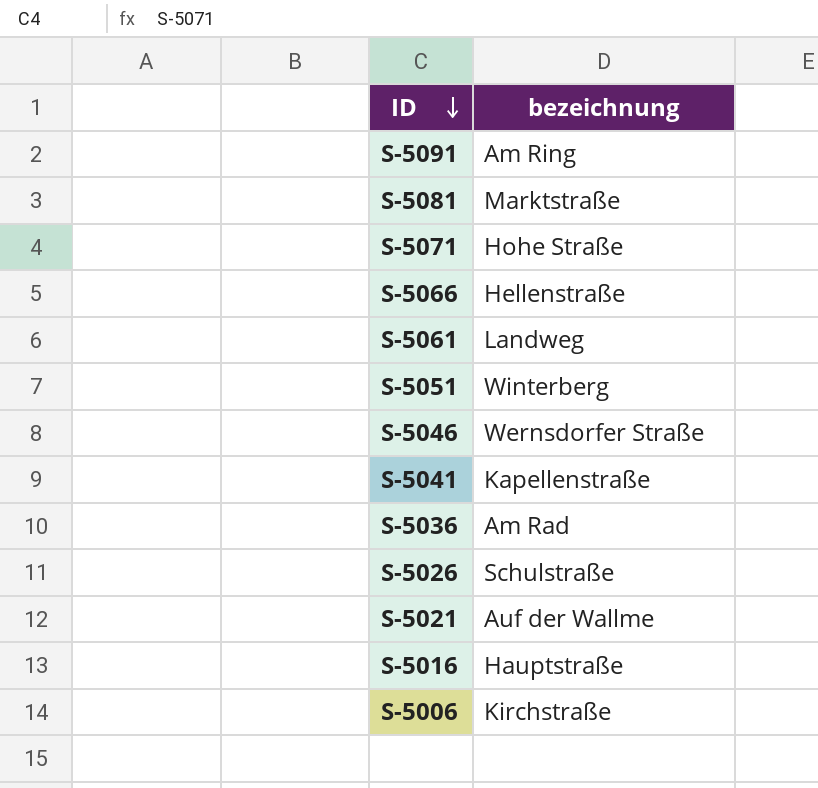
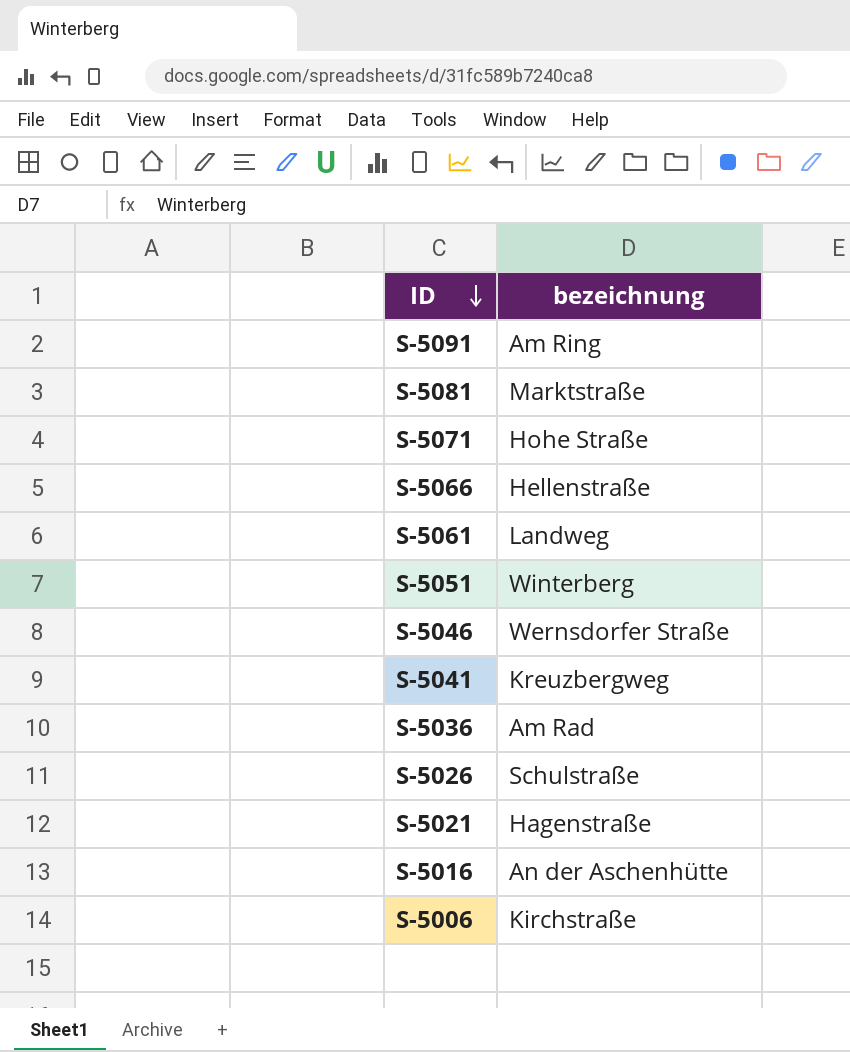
S-5041 | bezeichnung: Kapellenstraße -> Kreuzbergweg
S-5021 | bezeichnung: Auf der Wallme -> Hagenstraße
S-5016 | bezeichnung: Hauptstraße -> An der Aschenhütte

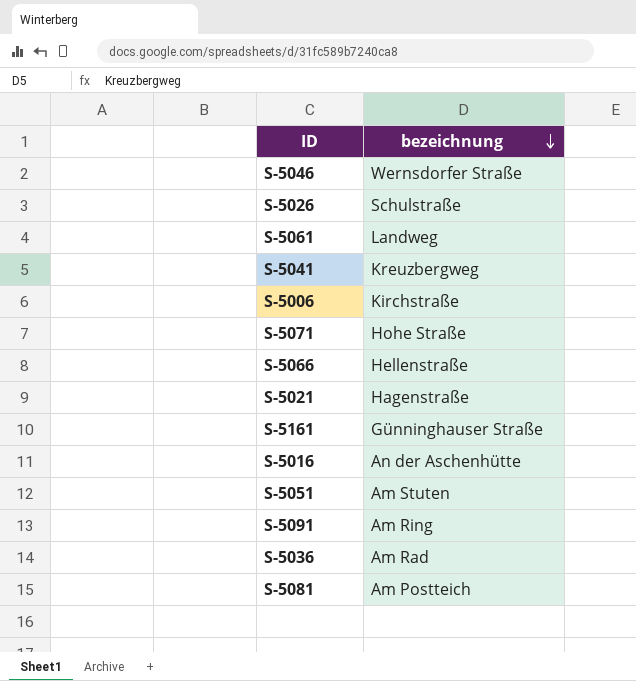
row order: ID descending -> bezeichnung descending
row S-5161: none -> Günninghauser Straße
S-5051 | bezeichnung: Winterberg -> Am Stuten
S-5081 | bezeichnung: Marktstraße -> Am Postteich

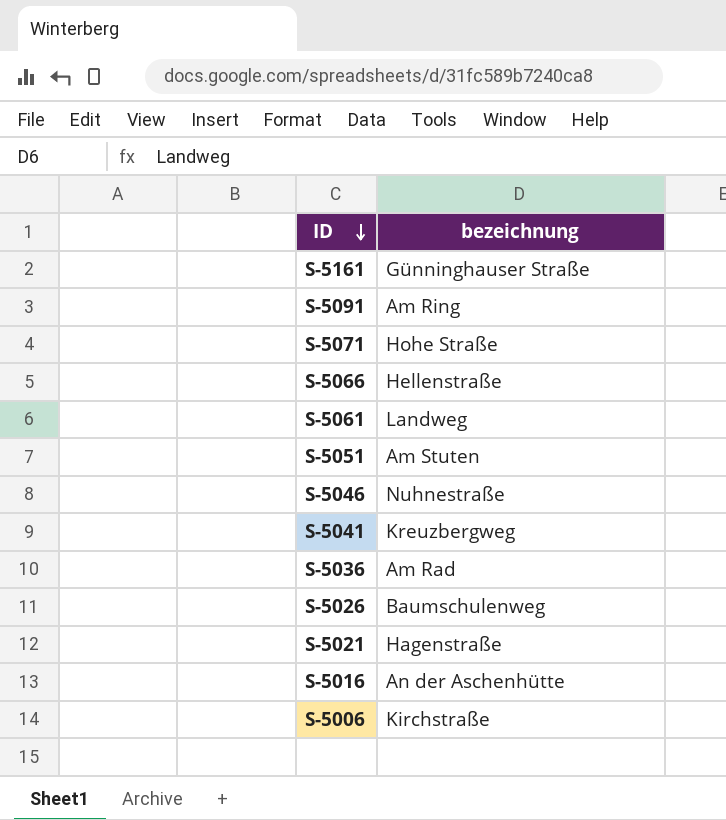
row order: bezeichnung descending -> ID descending
row S-5081: Am Postteich -> none
S-5046 | bezeichnung: Wernsdorfer Straße -> Nuhnestraße
S-5026 | bezeichnung: Schulstraße -> Baumschulenweg

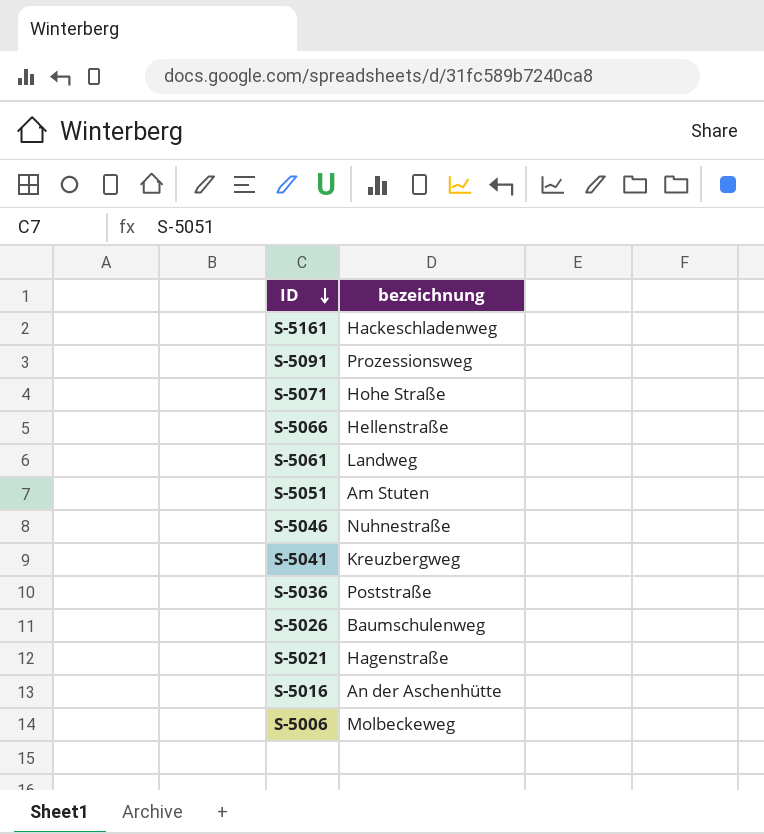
S-5161 | bezeichnung: Günninghauser Straße -> Hackeschladenweg
S-5091 | bezeichnung: Am Ring -> Prozessionsweg
S-5036 | bezeichnung: Am Rad -> Poststraße
S-5006 | bezeichnung: Kirchstraße -> Molbeckeweg

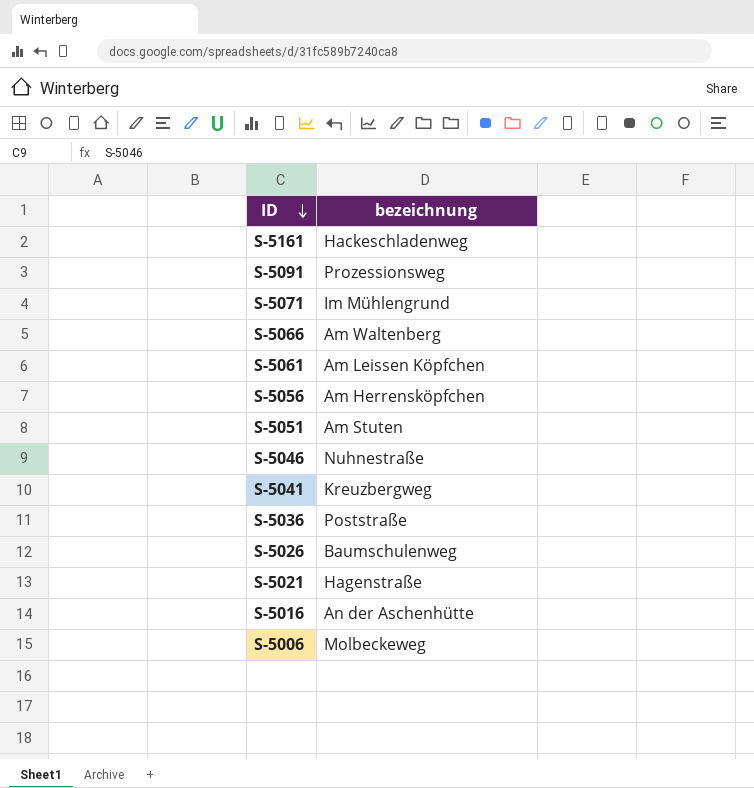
S-5071 | bezeichnung: Hohe Straße -> Im Mühlengrund
S-5066 | bezeichnung: Hellenstraße -> Am Waltenberg
S-5061 | bezeichnung: Landweg -> Am Leissen Köpfchen
row S-5056: none -> Am Herrensköpfchen

